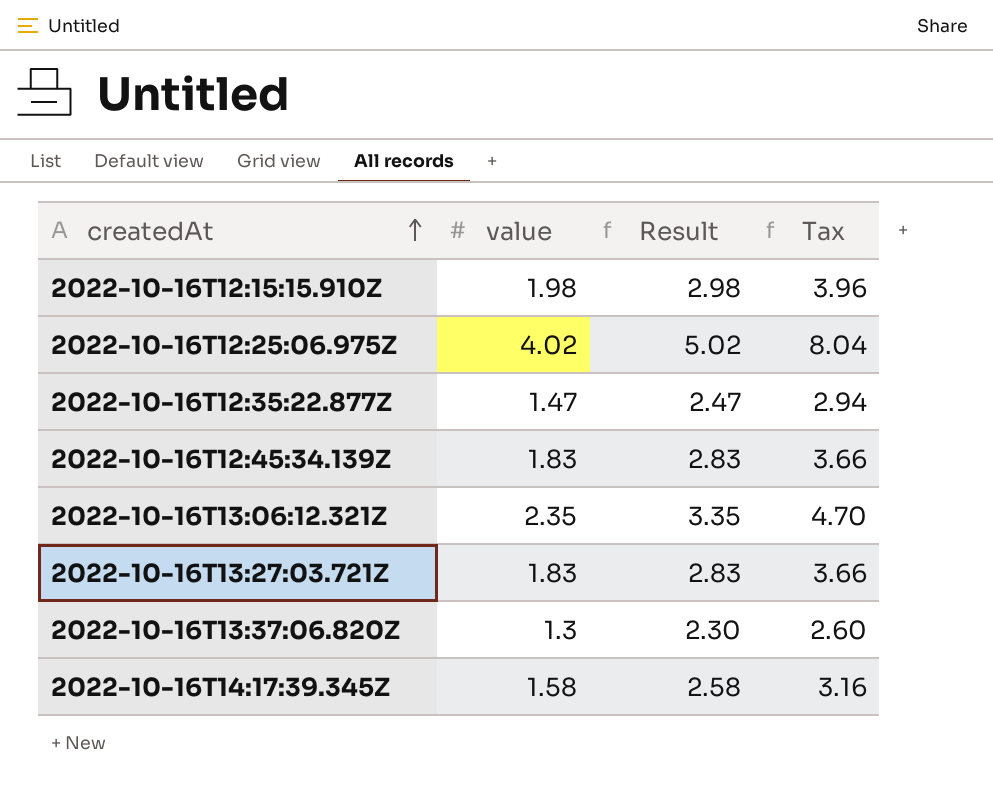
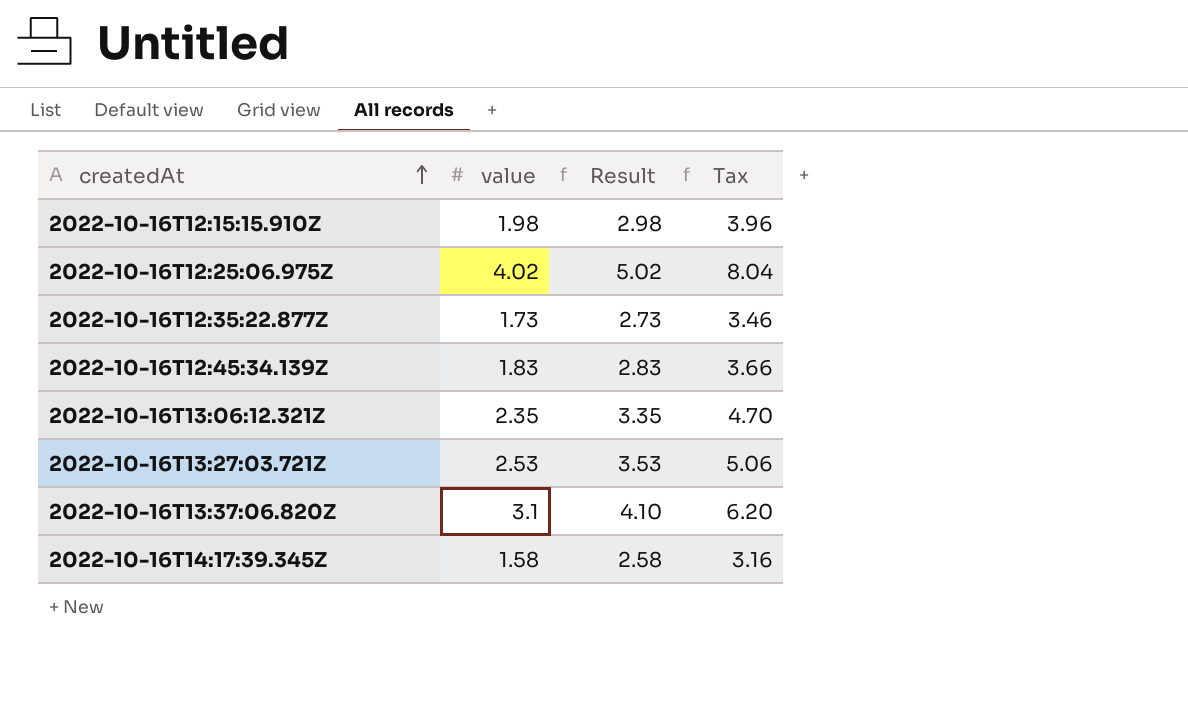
2022-10-16T12:35:22.877Z | value: 1.47 -> 1.73
2022-10-16T12:35:22.877Z | Result: 2.47 -> 2.73
2022-10-16T12:35:22.877Z | Tax: 2.94 -> 3.46
2022-10-16T13:27:03.721Z | value: 1.83 -> 2.53
2022-10-16T13:27:03.721Z | Result: 2.83 -> 3.53
2022-10-16T13:27:03.721Z | Tax: 3.66 -> 5.06
2022-10-16T13:37:06.820Z | value: 1.3 -> 3.1
2022-10-16T13:37:06.820Z | Result: 2.30 -> 4.10
2022-10-16T13:37:06.820Z | Tax: 2.60 -> 6.20

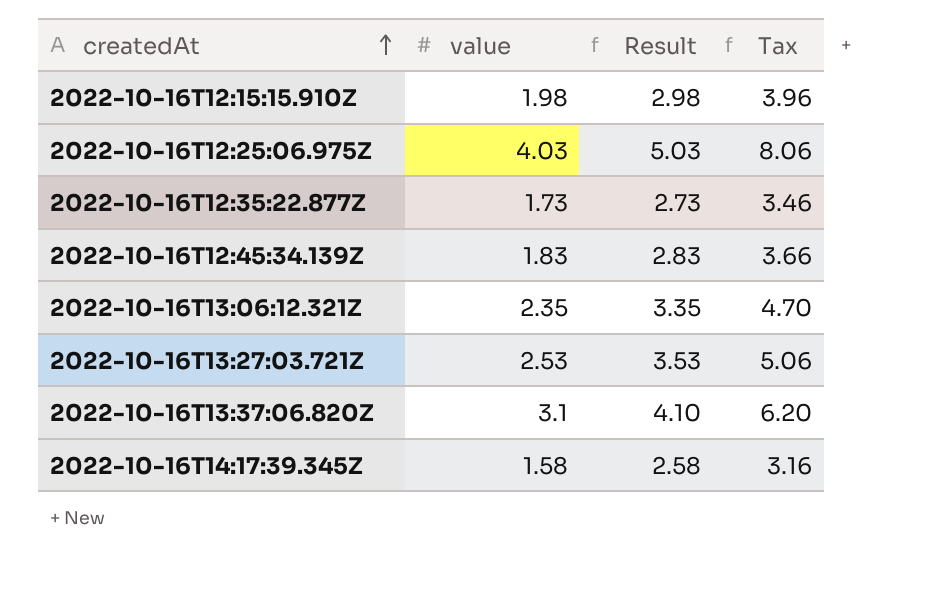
2022-10-16T12:25:06.975Z | value: 4.02 -> 4.03
2022-10-16T12:25:06.975Z | Result: 5.02 -> 5.03
2022-10-16T12:25:06.975Z | Tax: 8.04 -> 8.06

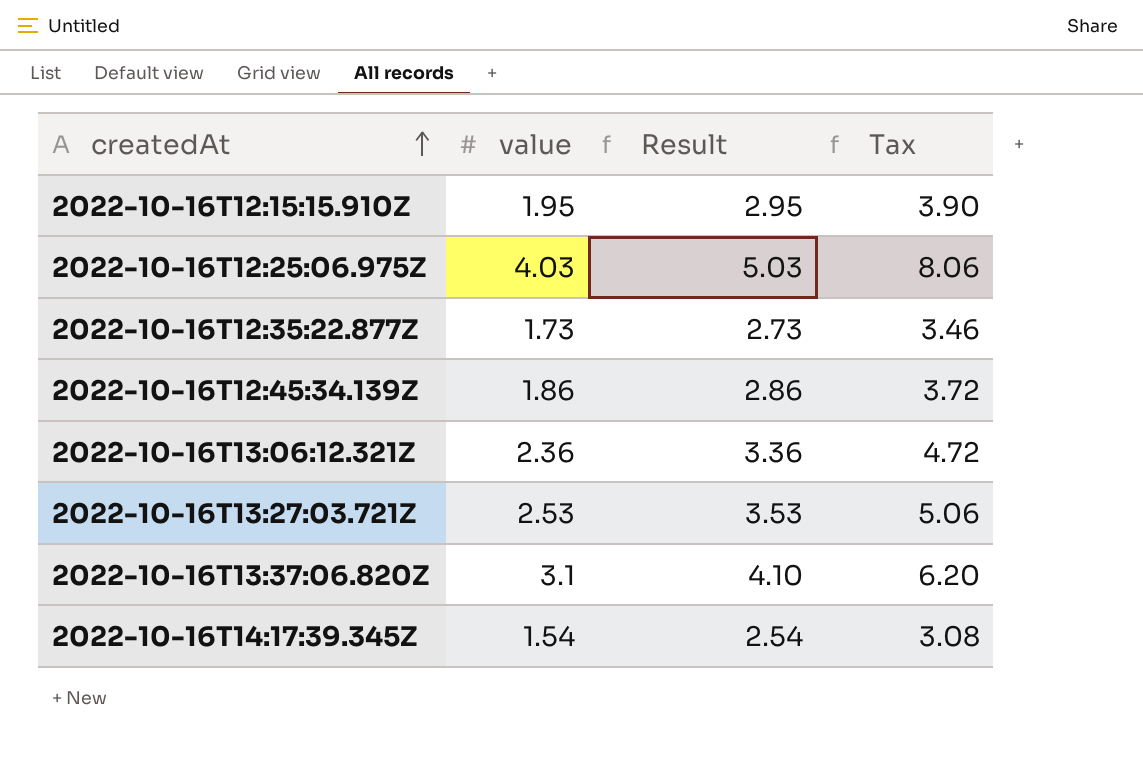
2022-10-16T12:15:15.910Z | value: 1.98 -> 1.95
2022-10-16T12:15:15.910Z | Result: 2.98 -> 2.95
2022-10-16T12:15:15.910Z | Tax: 3.96 -> 3.90
2022-10-16T12:45:34.139Z | value: 1.83 -> 1.86
2022-10-16T12:45:34.139Z | Result: 2.83 -> 2.86
2022-10-16T12:45:34.139Z | Tax: 3.66 -> 3.72
2022-10-16T13:06:12.321Z | value: 2.35 -> 2.36
2022-10-16T13:06:12.321Z | Result: 3.35 -> 3.36
2022-10-16T13:06:12.321Z | Tax: 4.70 -> 4.72
2022-10-16T14:17:39.345Z | value: 1.58 -> 1.54
2022-10-16T14:17:39.345Z | Result: 2.58 -> 2.54
2022-10-16T14:17:39.345Z | Tax: 3.16 -> 3.08

